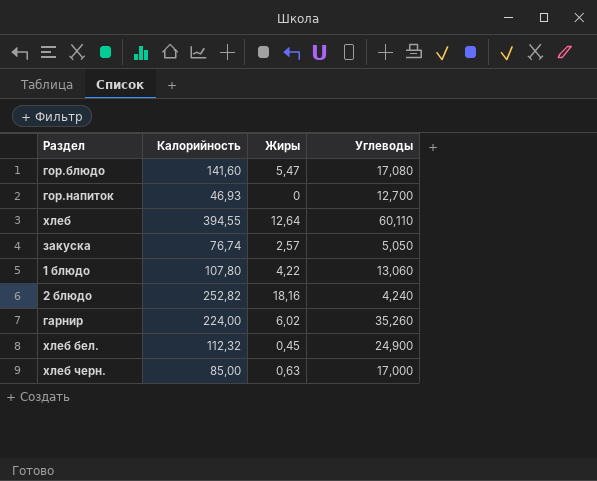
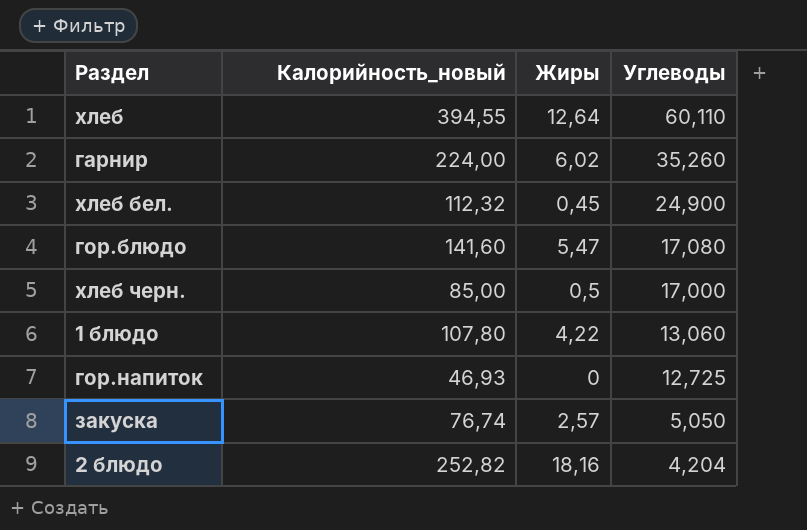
row order: none -> Углеводы descending
column name: Калорийность -> Калорийность_новый
хлеб черн. | Жиры: 0,63 -> 0,5
гор.напиток | Углеводы: 12,700 -> 12,725
2 блюдо | Углеводы: 4,240 -> 4,204

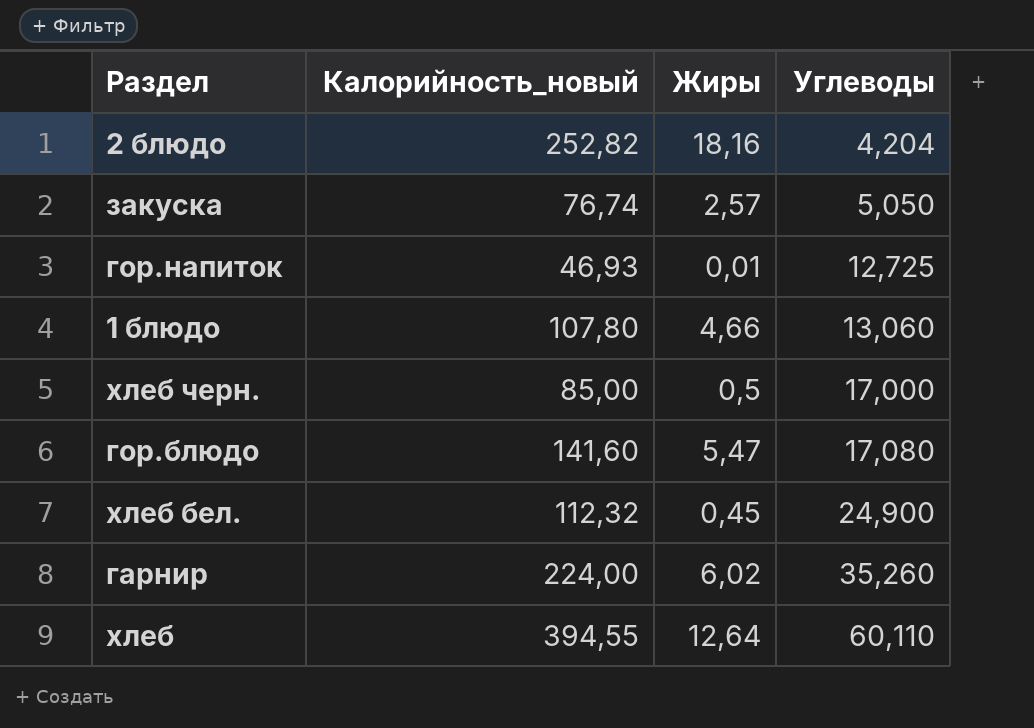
row order: Углеводы descending -> Углеводы ascending
гор.напиток | Жиры: 0 -> 0,01
1 блюдо | Жиры: 4,22 -> 4,66

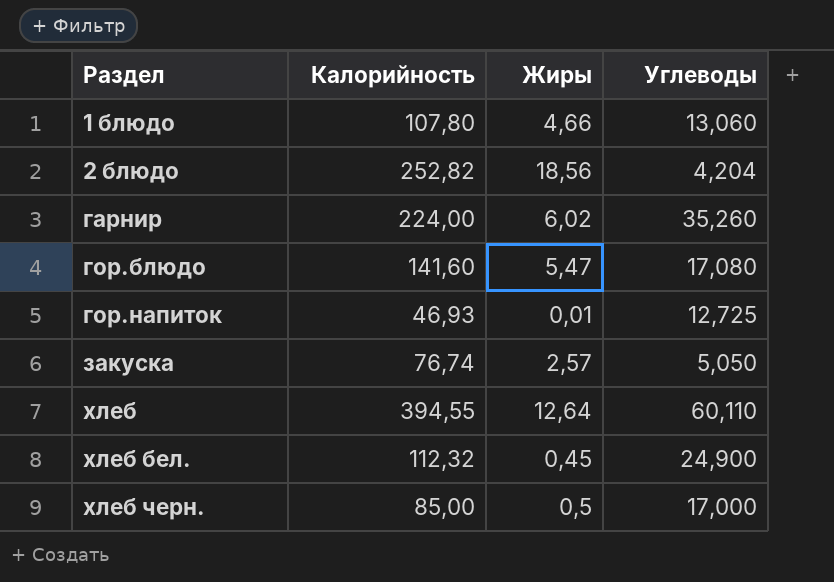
row order: Углеводы ascending -> Раздел ascending
column name: Калорийность_новый -> Калорийность
2 блюдо | Жиры: 18,16 -> 18,56

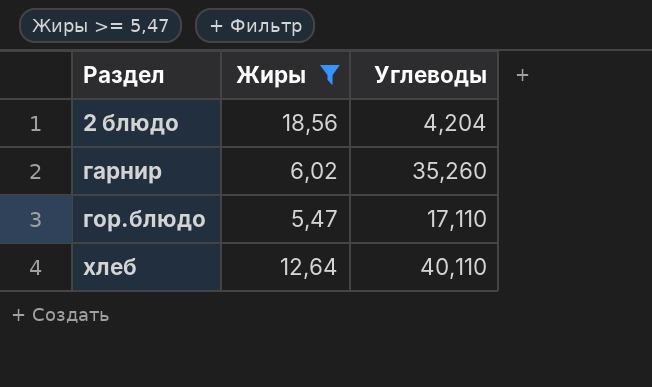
filter: none -> Жиры >= 5,47
column Калорийность | position: 2 -> none
гор.блюдо | Углеводы: 17,080 -> 17,110
хлеб | Углеводы: 60,110 -> 40,110

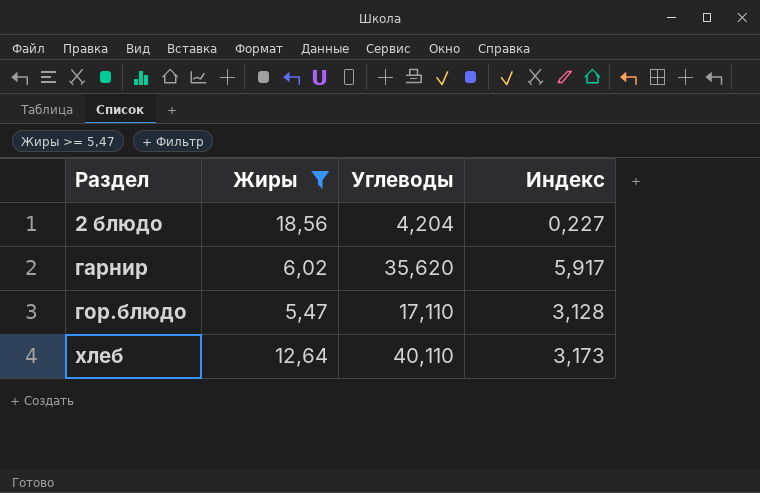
column Индекс | formula: none -> [Углеводы] / [Жиры]
гарнир | Углеводы: 35,260 -> 35,620

